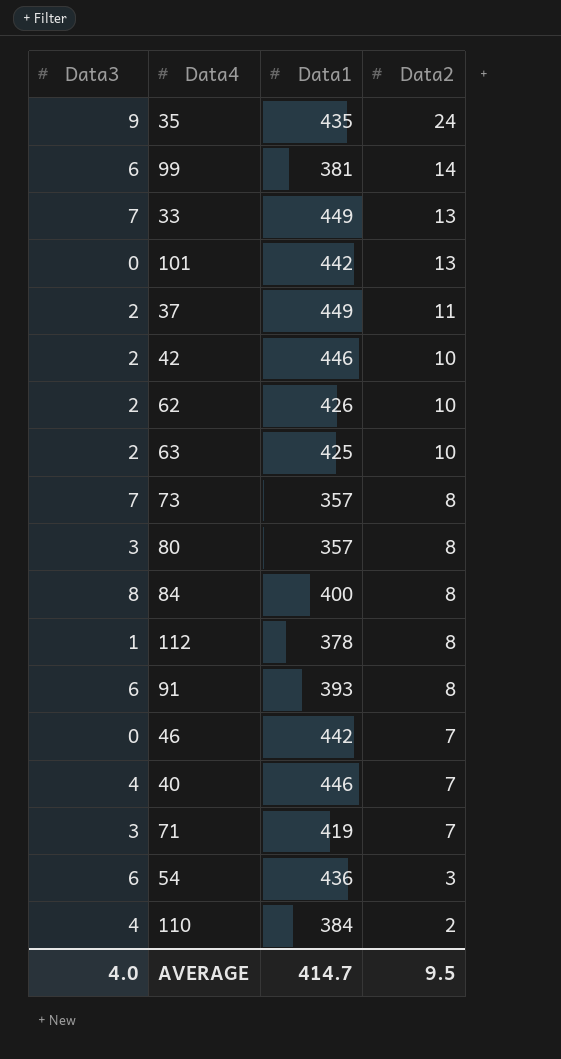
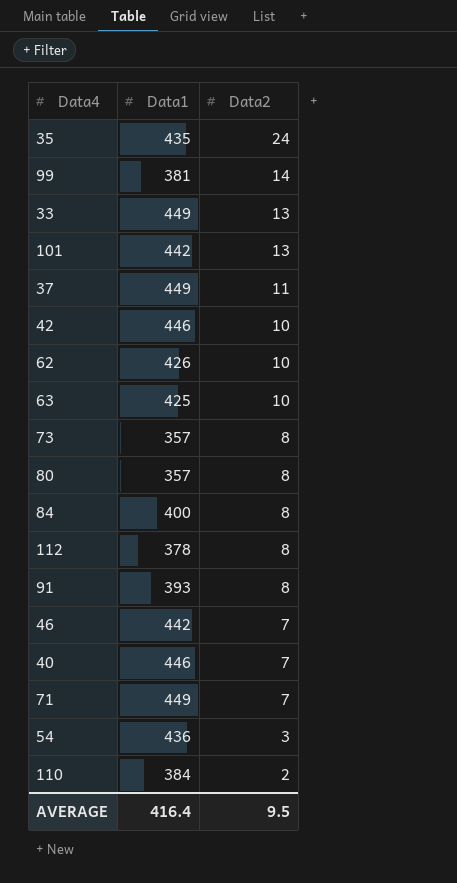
column Data3 | position: 1 -> none
71 | Data1: 419 -> 449
AVERAGE | Data1: 414.7 -> 416.4

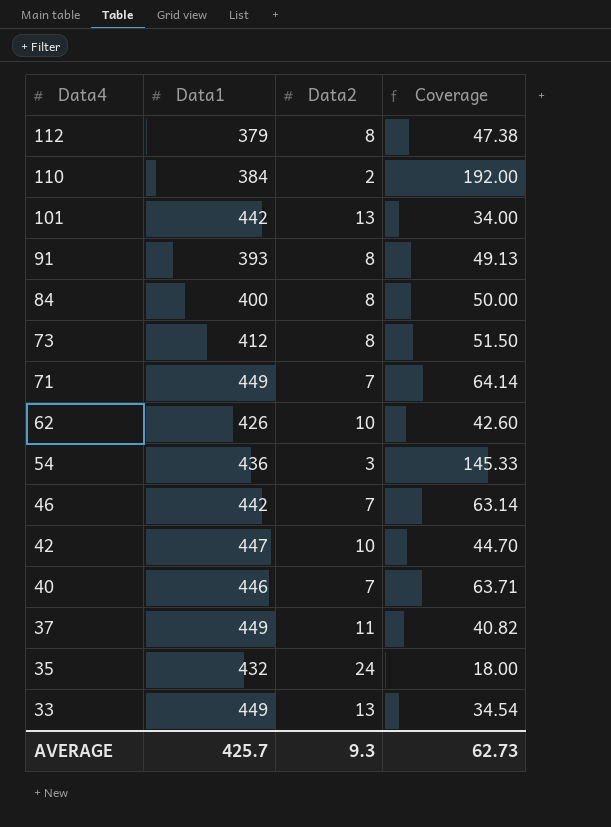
row order: Data2 descending -> Data4 descending
column Coverage | formula: none -> [Data1] / [Data2]
row 99: 381 | 14 -> none
row 63: 425 | 10 -> none
row 80: 357 | 8 -> none
112 | Data1: 378 -> 379
73 | Data1: 357 -> 412
42 | Data1: 446 -> 447
35 | Data1: 435 -> 432
AVERAGE | Data1: 416.4 -> 425.7
AVERAGE | Data2: 9.5 -> 9.3

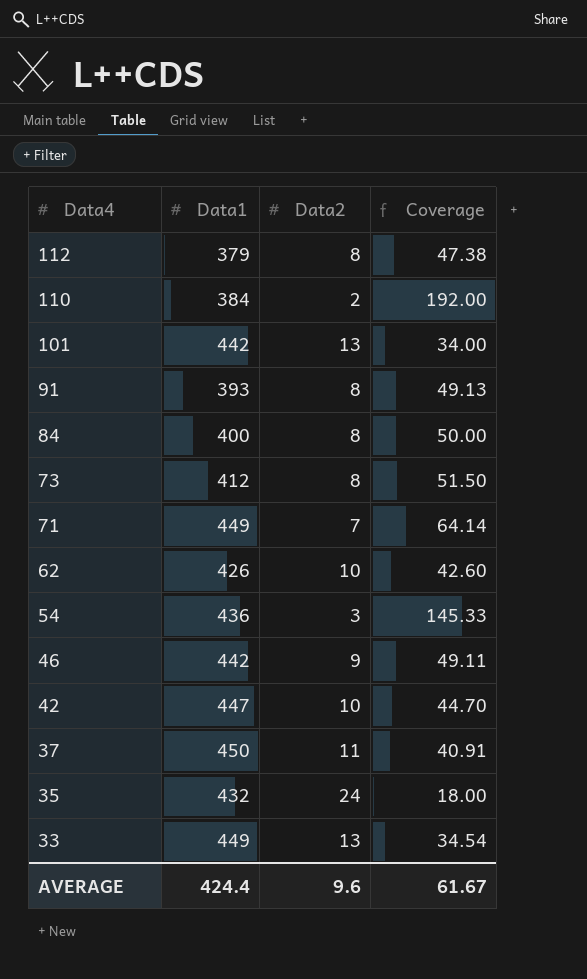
row 40: 446 | 7 | 63.71 -> none
46 | Data2: 7 -> 9
46 | Coverage: 63.14 -> 49.11
37 | Data1: 449 -> 450
37 | Coverage: 40.82 -> 40.91
AVERAGE | Data1: 425.7 -> 424.4
AVERAGE | Data2: 9.3 -> 9.6
AVERAGE | Coverage: 62.73 -> 61.67

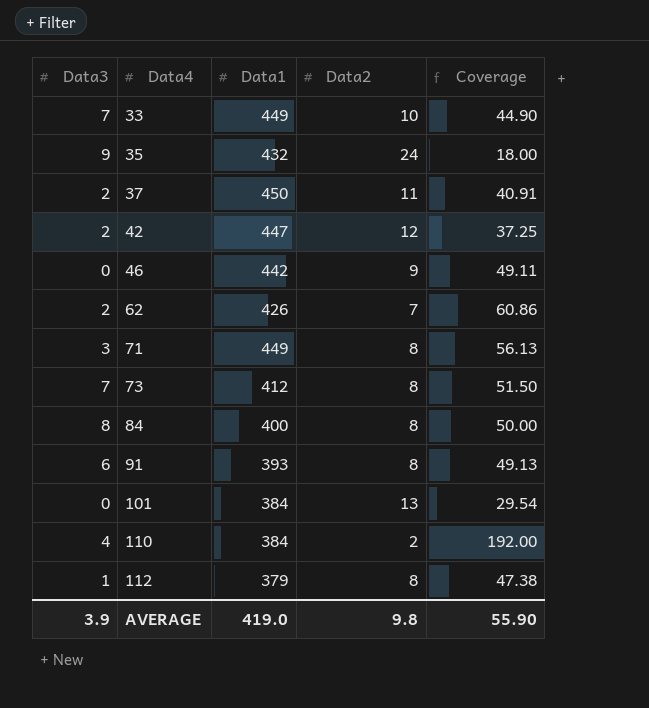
row order: Data4 descending -> Data4 ascending
column Data3 | position: none -> 1
row 54: 436 | 3 | 145.33 -> none
33 | Data2: 13 -> 10
33 | Coverage: 34.54 -> 44.90
42 | Data2: 10 -> 12
42 | Coverage: 44.70 -> 37.25
62 | Data2: 10 -> 7
62 | Coverage: 42.60 -> 60.86
71 | Data2: 7 -> 8
71 | Coverage: 64.14 -> 56.13
101 | Data1: 442 -> 384
101 | Coverage: 34.00 -> 29.54
AVERAGE | Data1: 424.4 -> 419.0
AVERAGE | Data2: 9.6 -> 9.8
AVERAGE | Coverage: 61.67 -> 55.90

